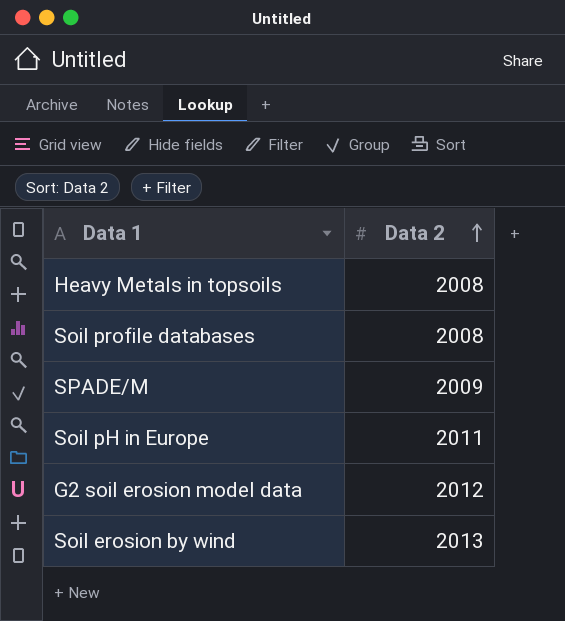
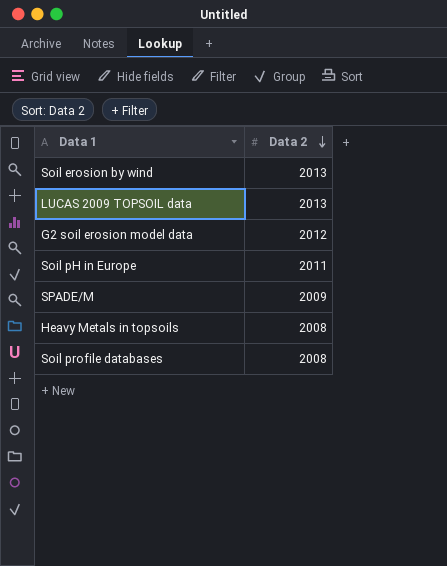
row order: Data 2 ascending -> Data 2 descending
row LUCAS 2009 TOPSOIL data: none -> 2013

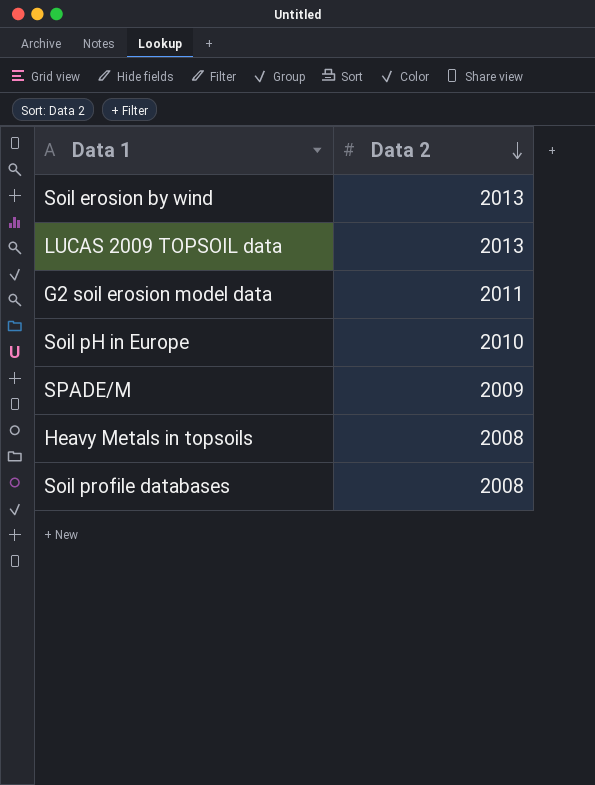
G2 soil erosion model data | Data 2: 2012 -> 2011
Soil pH in Europe | Data 2: 2011 -> 2010

